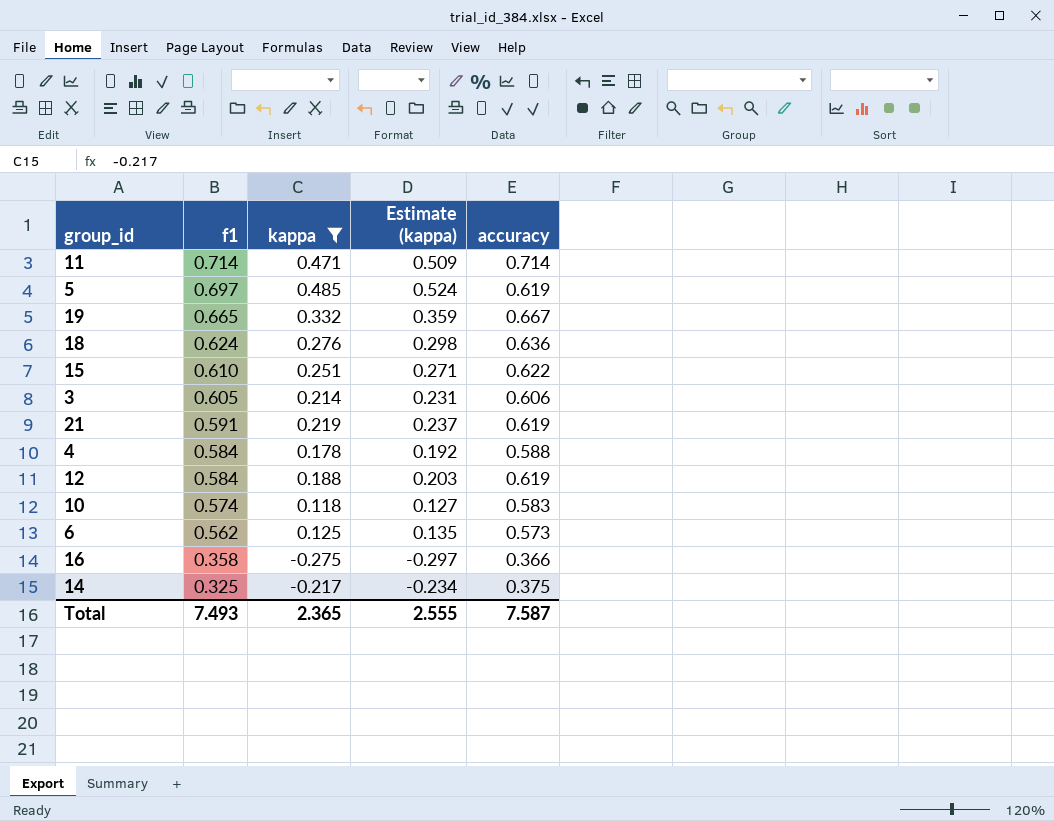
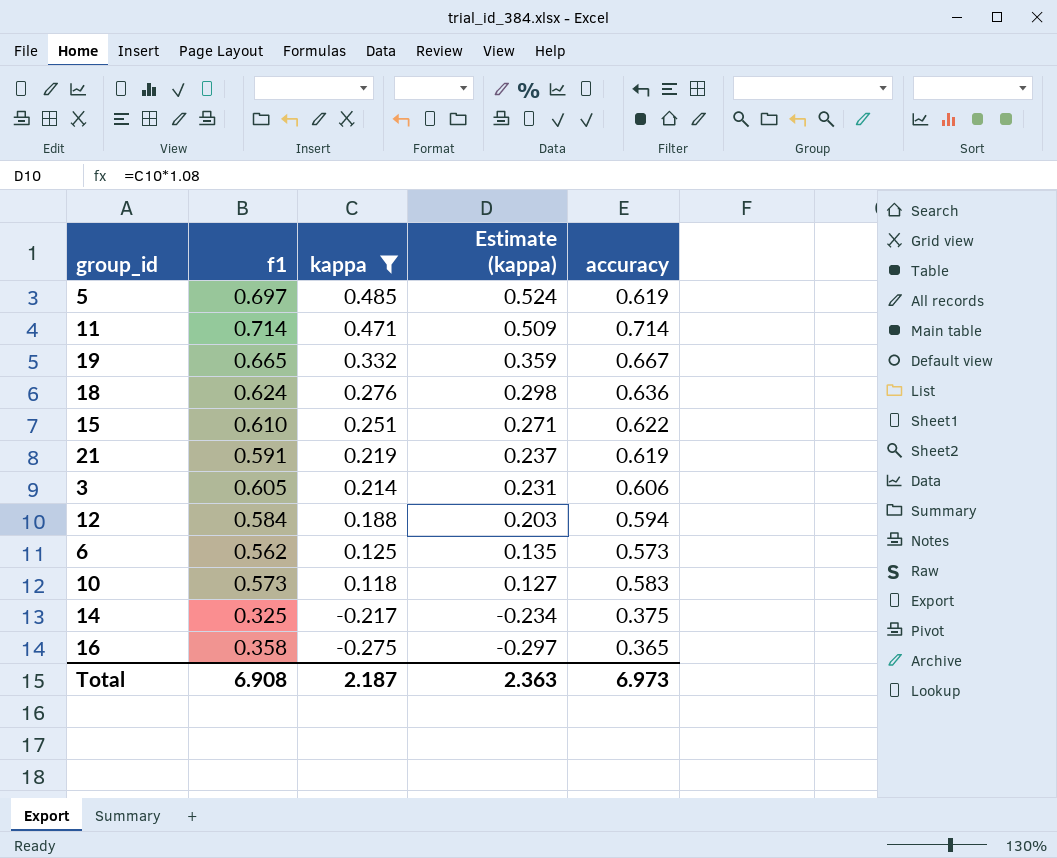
row order: f1 descending -> kappa descending
row 4: 0.584 | 0.178 | 0.192 | 0.588 -> none
12 | accuracy: 0.619 -> 0.594
10 | f1: 0.574 -> 0.573
16 | accuracy: 0.366 -> 0.365
Total | f1: 7.493 -> 6.908
Total | kappa: 2.365 -> 2.187
Total | Estimate (kappa): 2.555 -> 2.363
Total | accuracy: 7.587 -> 6.973

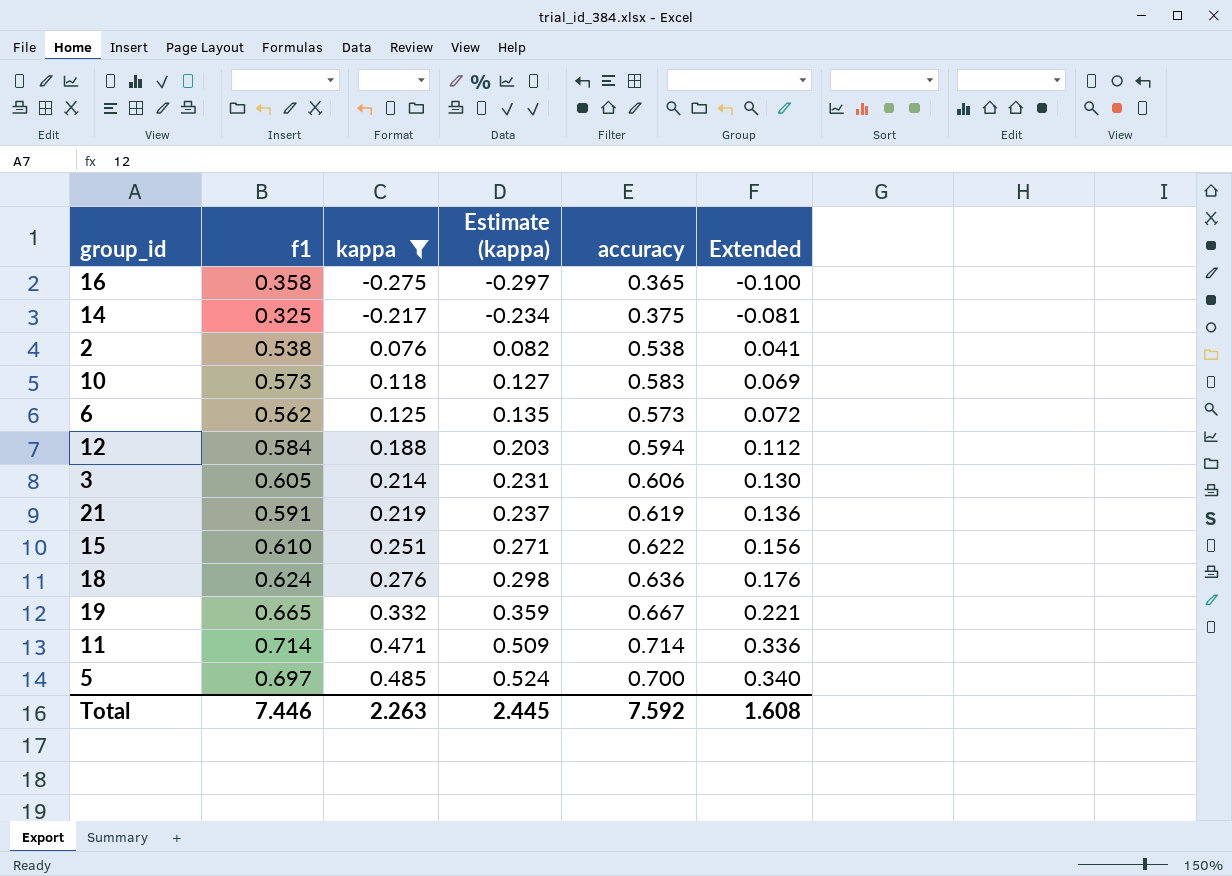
row order: kappa descending -> kappa ascending
column Extended | formula: none -> [kappa] * [accuracy]
row 2: none -> 0.538 | 0.076 | 0.082 | 0.538 | 0.041
5 | accuracy: 0.619 -> 0.700
Total | f1: 6.908 -> 7.446
Total | kappa: 2.187 -> 2.263
Total | Estimate (kappa): 2.363 -> 2.445
Total | accuracy: 6.973 -> 7.592

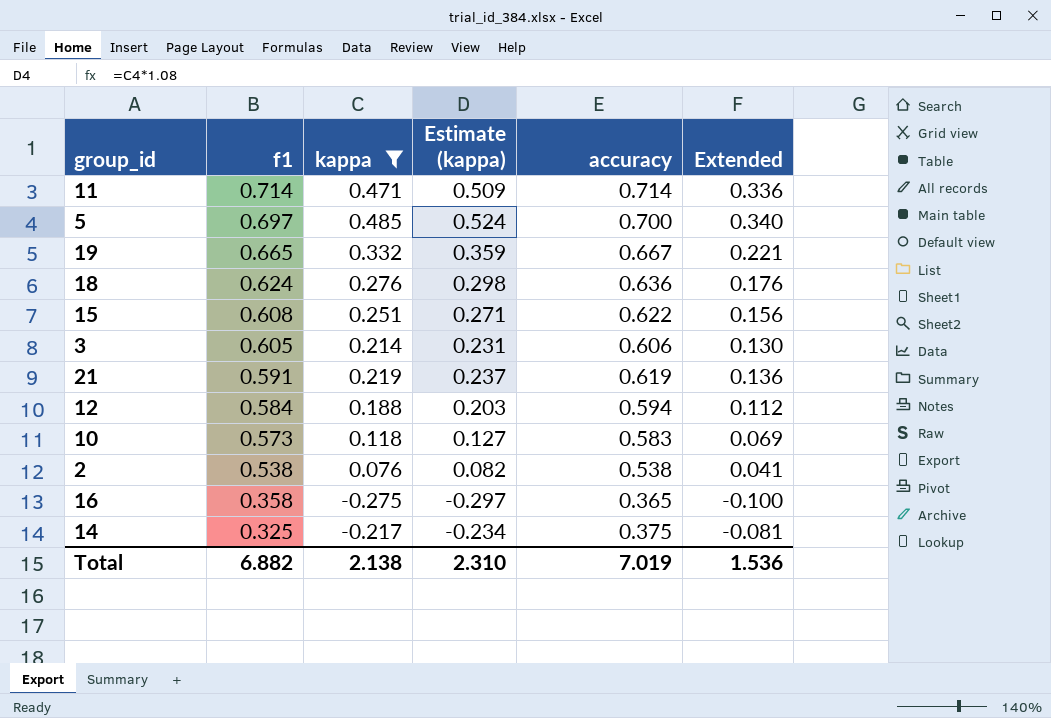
row order: kappa ascending -> f1 descending
row 6: 0.562 | 0.125 | 0.135 | 0.573 | 0.072 -> none
15 | f1: 0.610 -> 0.608
Total | f1: 7.446 -> 6.882
Total | kappa: 2.263 -> 2.138
Total | Estimate (kappa): 2.445 -> 2.310
Total | accuracy: 7.592 -> 7.019
Total | Extended: 1.608 -> 1.536

